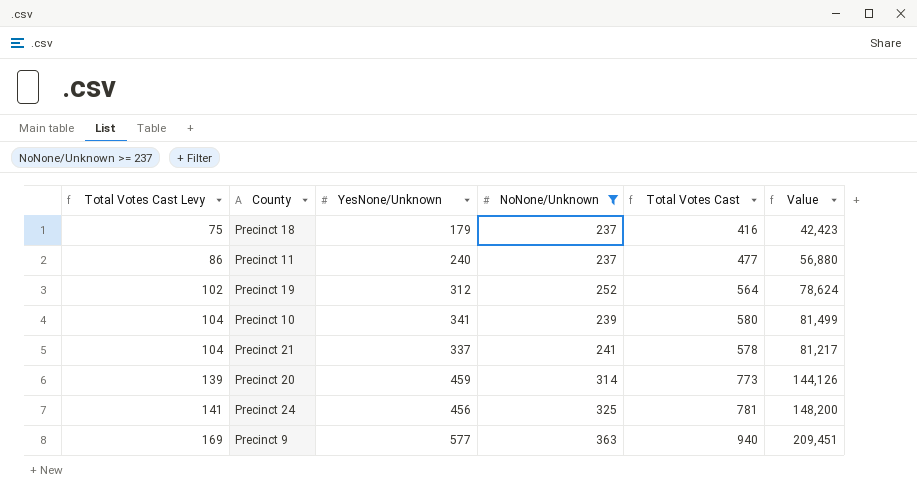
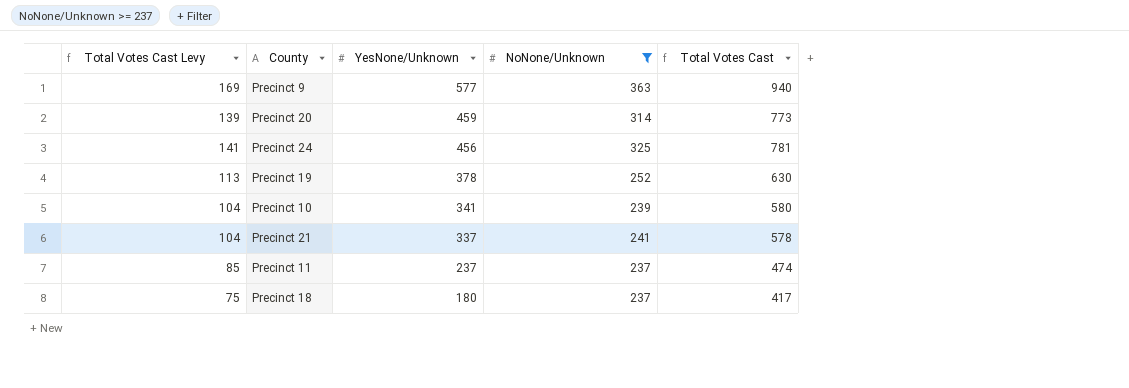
row order: Total Votes Cast Levy ascending -> YesNone/Unknown descending
column Value | formula: [YesNone/Unknown] * [NoNone/Unknown] -> none
Precinct 19 | Total Votes Cast Levy: 102 -> 113
Precinct 19 | YesNone/Unknown: 312 -> 378
Precinct 19 | Total Votes Cast: 564 -> 630
Precinct 11 | Total Votes Cast Levy: 86 -> 85
Precinct 11 | YesNone/Unknown: 240 -> 237
Precinct 11 | Total Votes Cast: 477 -> 474
Precinct 18 | YesNone/Unknown: 179 -> 180
Precinct 18 | Total Votes Cast: 416 -> 417

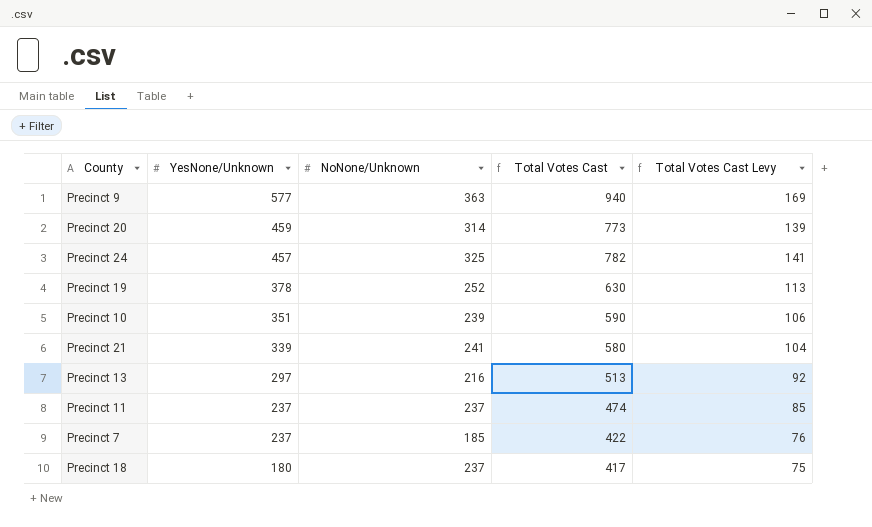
filter: NoNone/Unknown >= 237 -> none
column Total Votes Cast Levy | position: 1 -> 5
Precinct 24 | YesNone/Unknown: 456 -> 457
Precinct 24 | Total Votes Cast: 781 -> 782
Precinct 10 | YesNone/Unknown: 341 -> 351
Precinct 10 | Total Votes Cast: 580 -> 590
Precinct 10 | Total Votes Cast Levy: 104 -> 106
Precinct 21 | YesNone/Unknown: 337 -> 339
Precinct 21 | Total Votes Cast: 578 -> 580

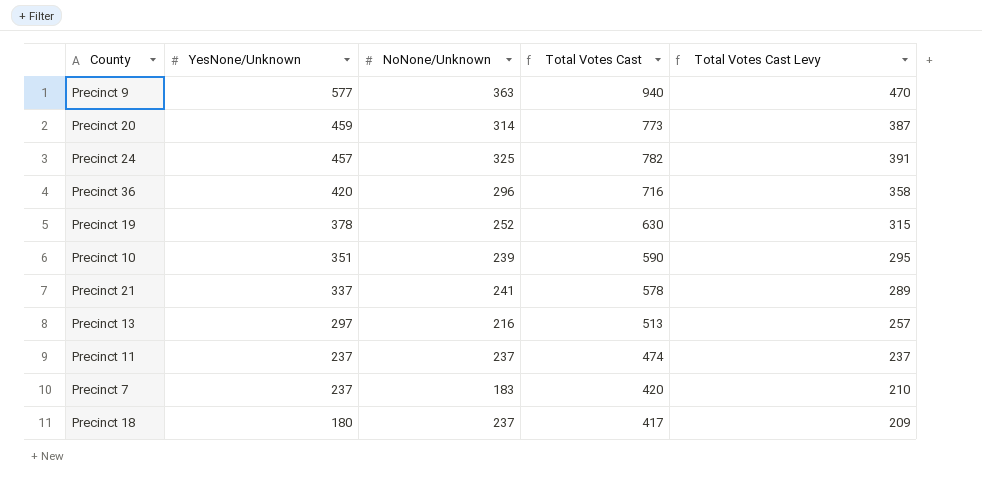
column Total Votes Cast Levy | formula: [Total Votes Cast] * 0.18 -> [Total Votes Cast] * 0.5
row Precinct 36: none -> 420 | 296 | 716 | 358
Precinct 21 | YesNone/Unknown: 339 -> 337
Precinct 21 | Total Votes Cast: 580 -> 578
Precinct 7 | NoNone/Unknown: 185 -> 183
Precinct 7 | Total Votes Cast: 422 -> 420

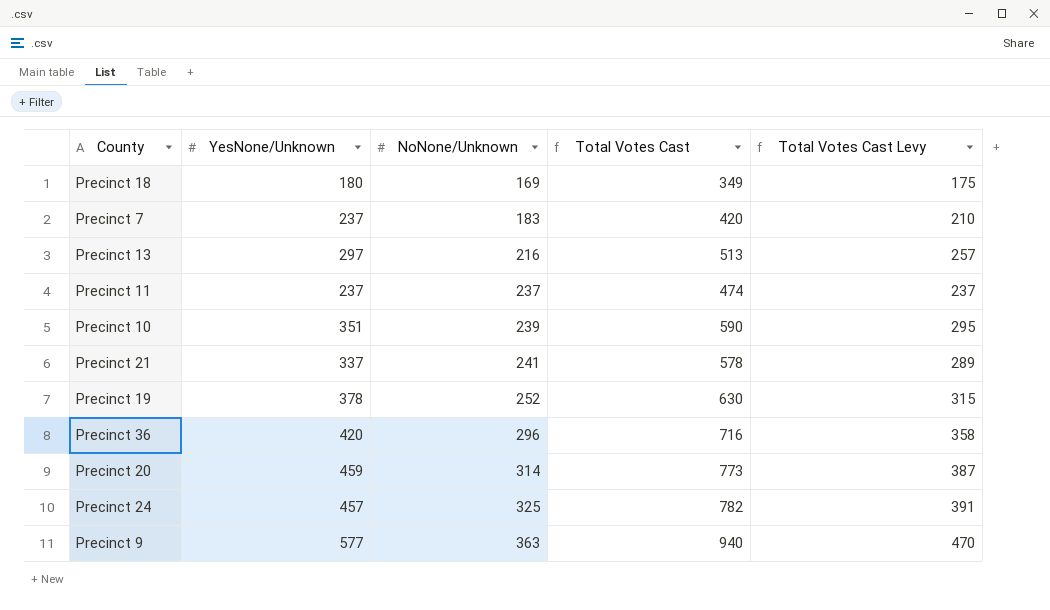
row order: YesNone/Unknown descending -> NoNone/Unknown ascending
Precinct 18 | NoNone/Unknown: 237 -> 169
Precinct 18 | Total Votes Cast: 417 -> 349
Precinct 18 | Total Votes Cast Levy: 209 -> 175

